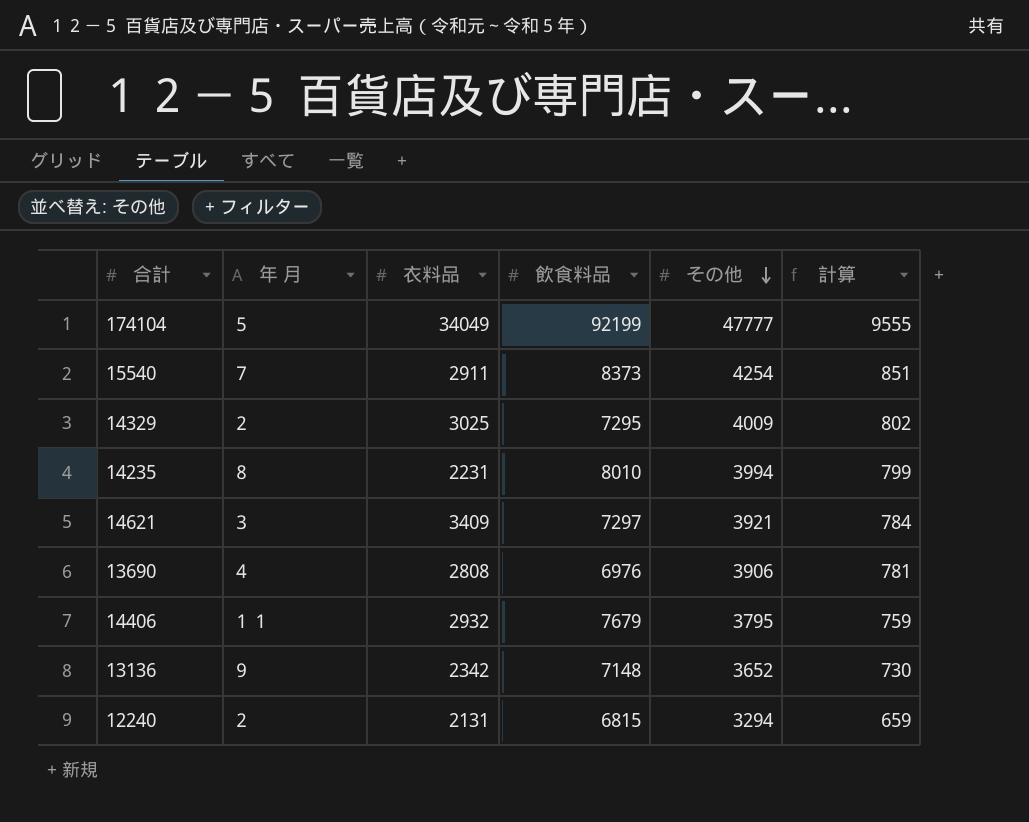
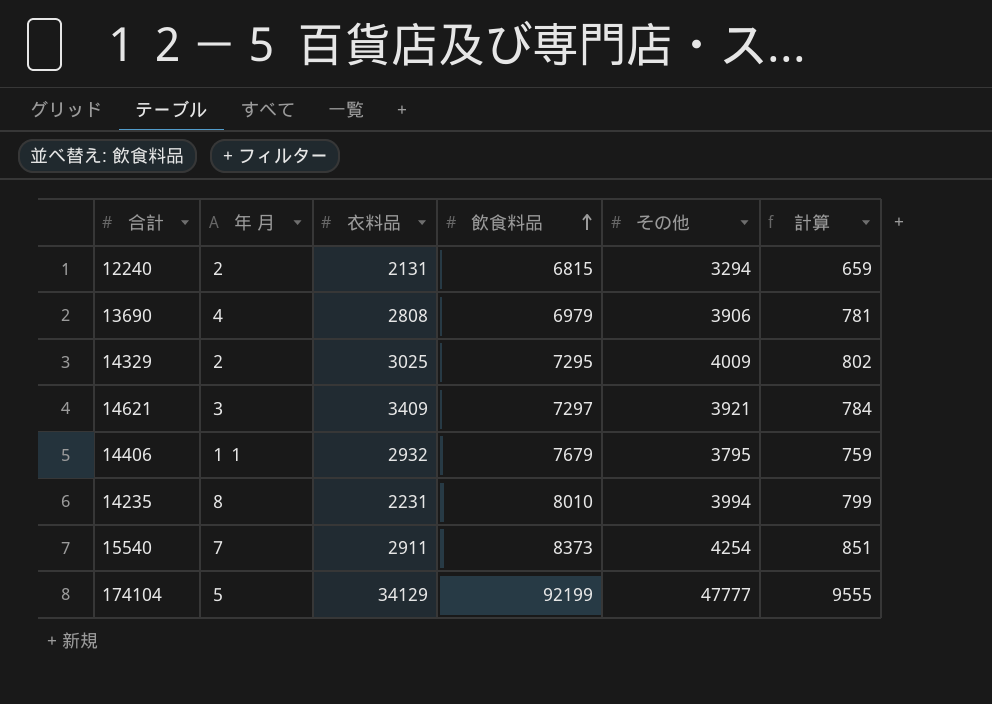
row order: その他 descending -> 飲食料品 ascending
row 13136: ９ | 2342 | 7148 | 3652 | 730 -> none
13690 | 飲食料品: 6976 -> 6979
174104 | 衣料品: 34049 -> 34129

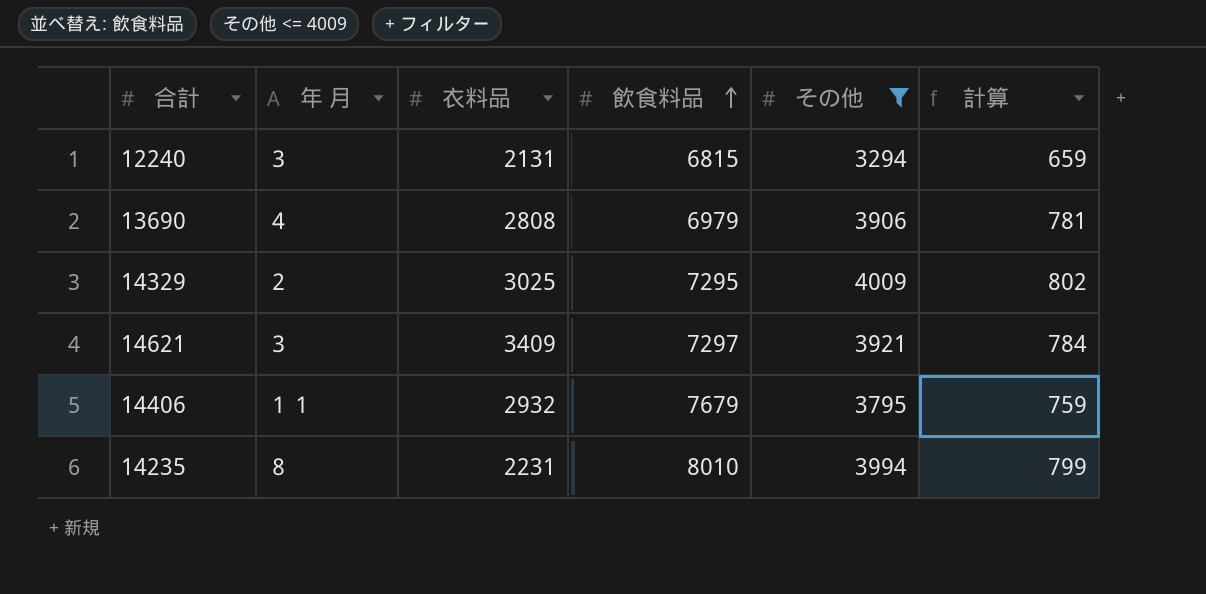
filter: none -> その他 <= 4009
12240 | 年 月: ２ -> ３

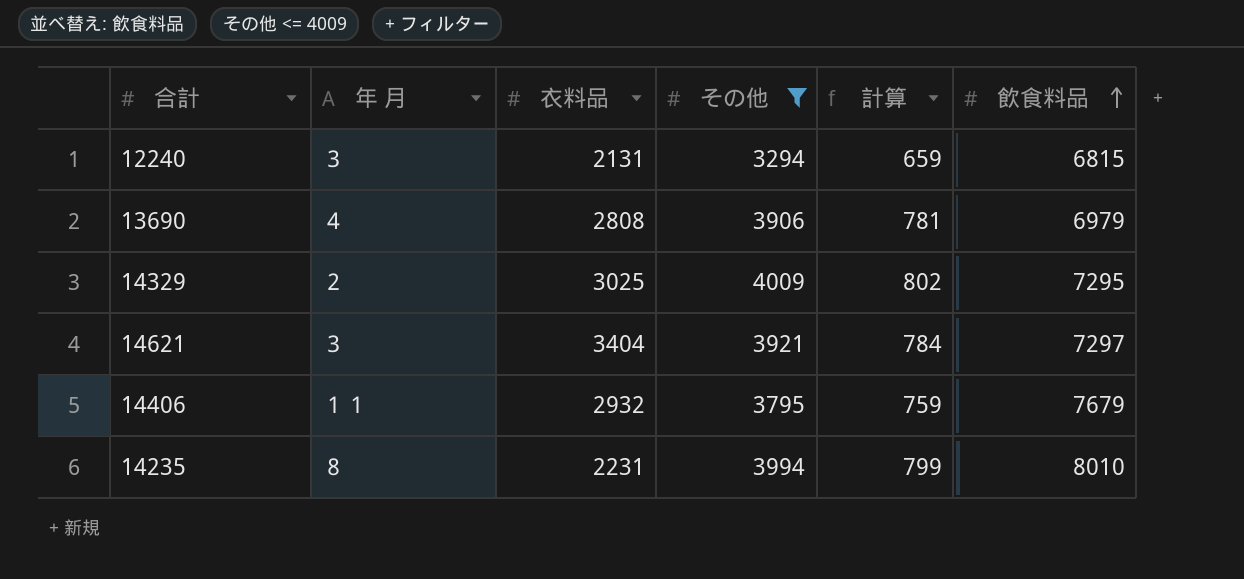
column 飲食料品 | position: 4 -> 6
14621 | 衣料品: 3409 -> 3404

